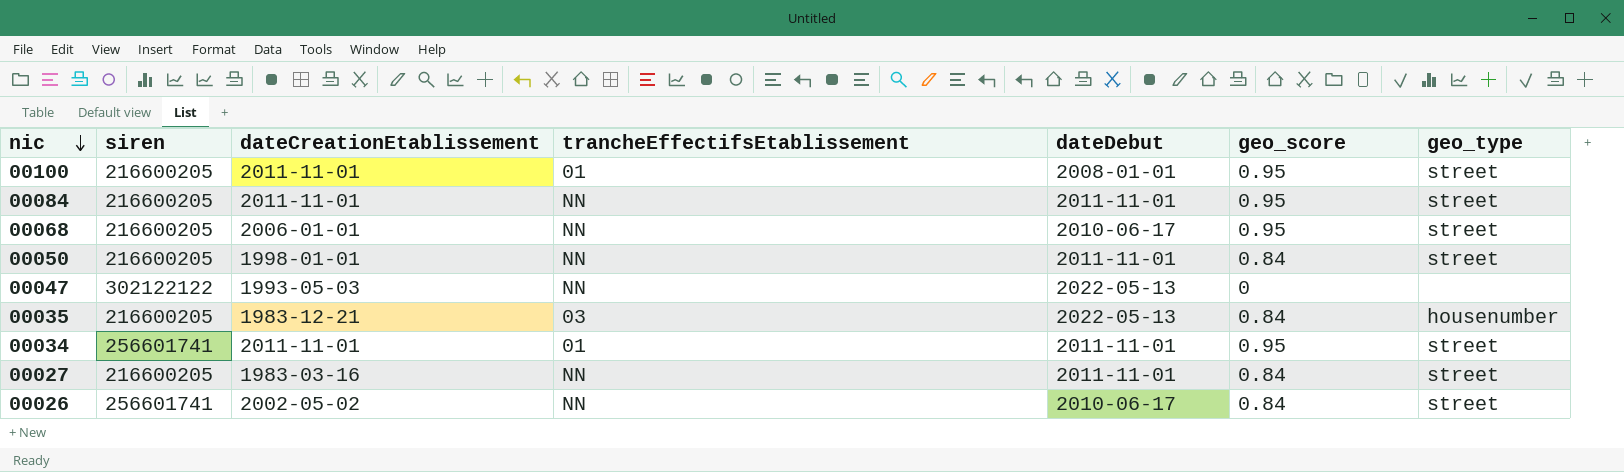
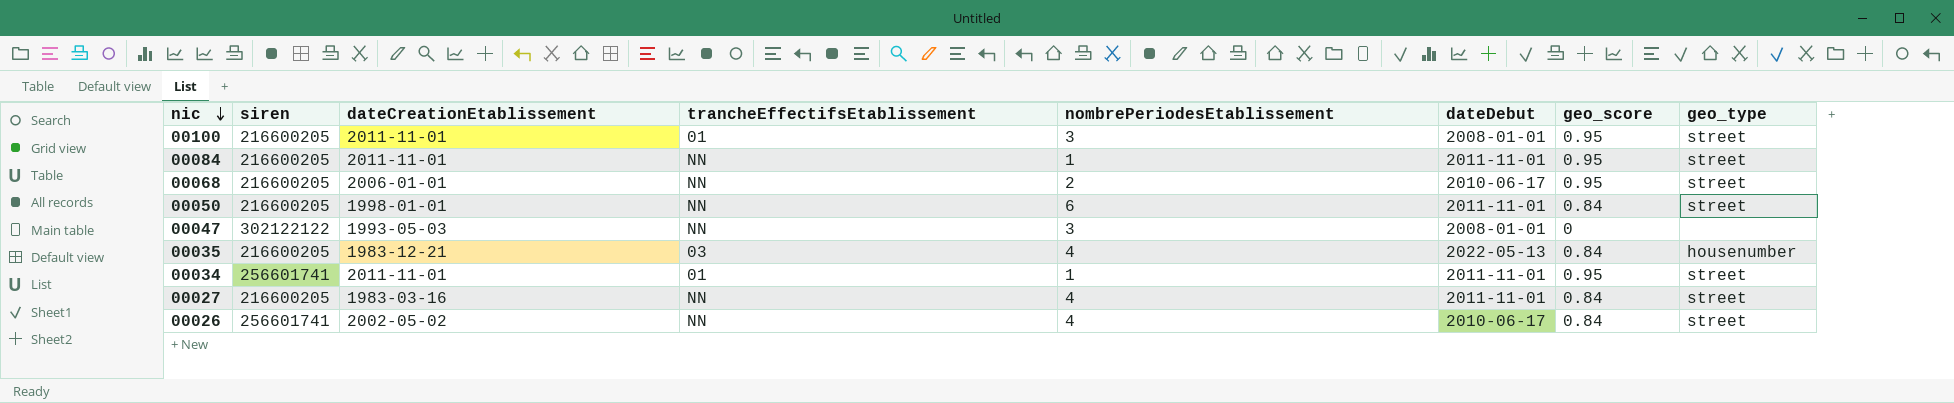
column nombrePeriodesEtablissement | position: none -> 5
00047 | dateDebut: 2022-05-13 -> 2008-01-01

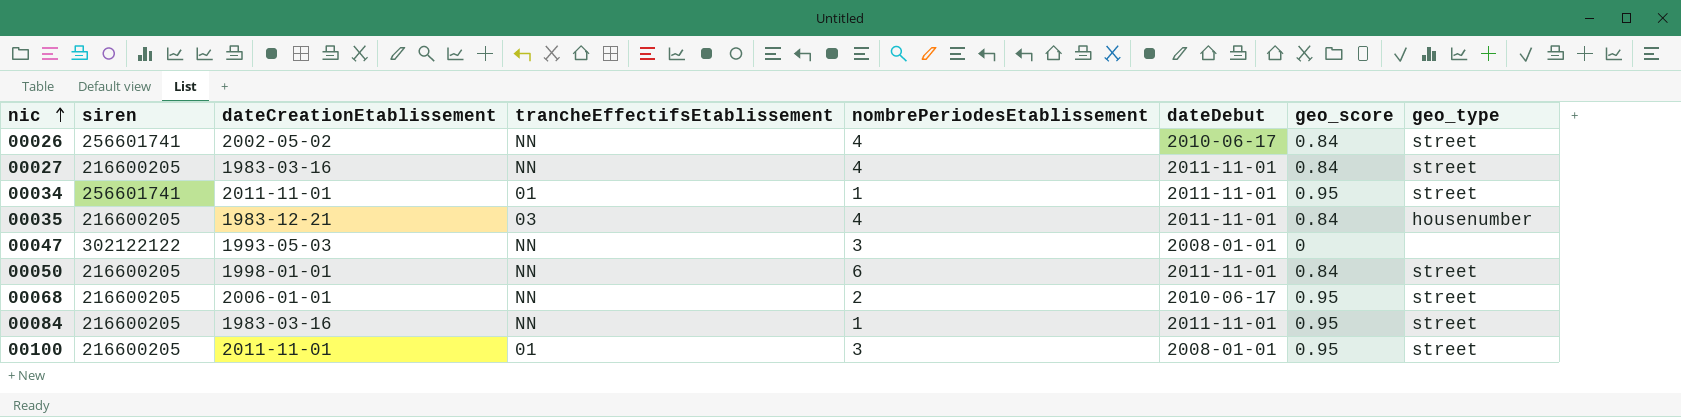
row order: nic descending -> nic ascending
00035 | dateDebut: 2022-05-13 -> 2011-11-01
00084 | dateCreationEtablissement: 2011-11-01 -> 1983-03-16

